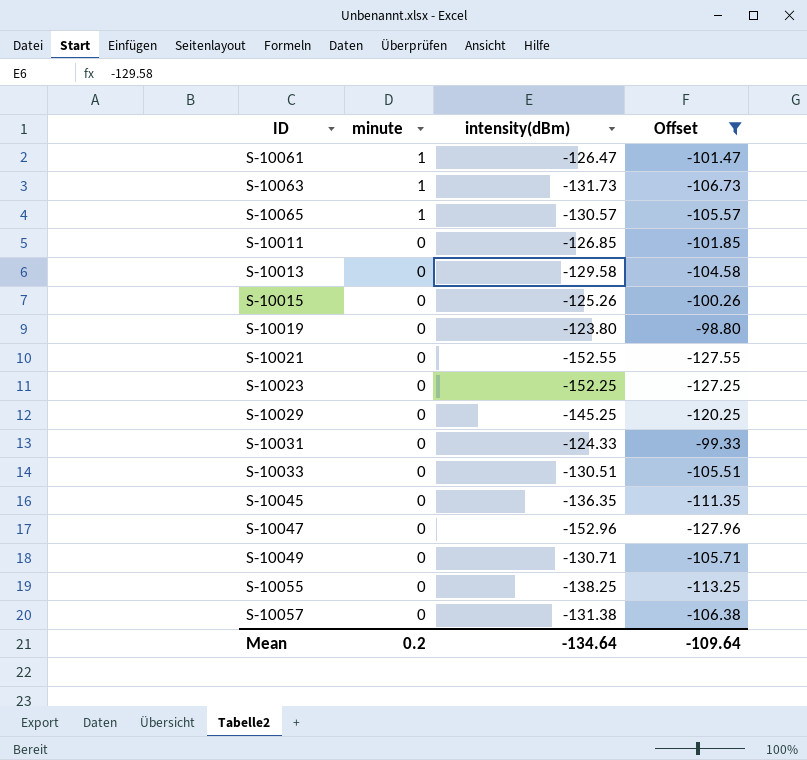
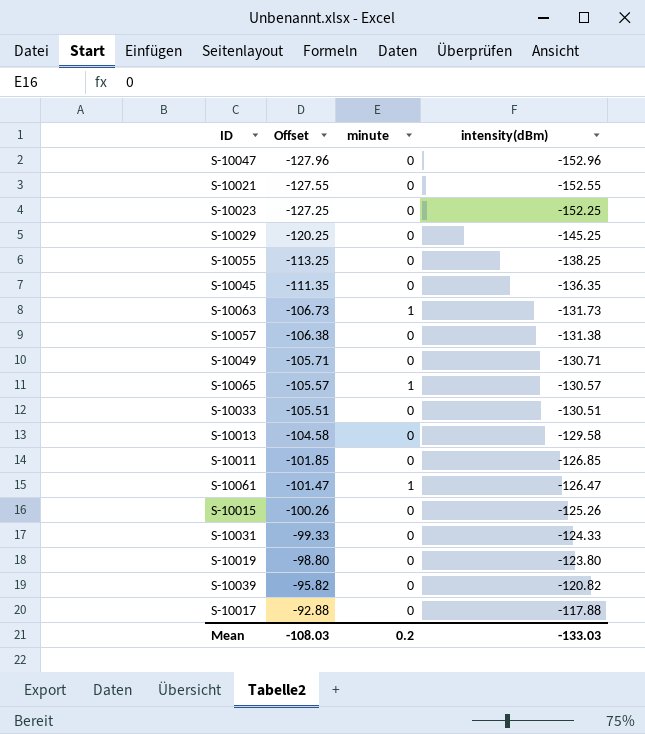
filter: Offset <= -98.80 -> none
row order: minute descending -> Offset ascending
column Offset | position: 4 -> 2
Mean | Offset: -109.64 -> -108.03
Mean | intensity(dBm): -134.64 -> -133.03

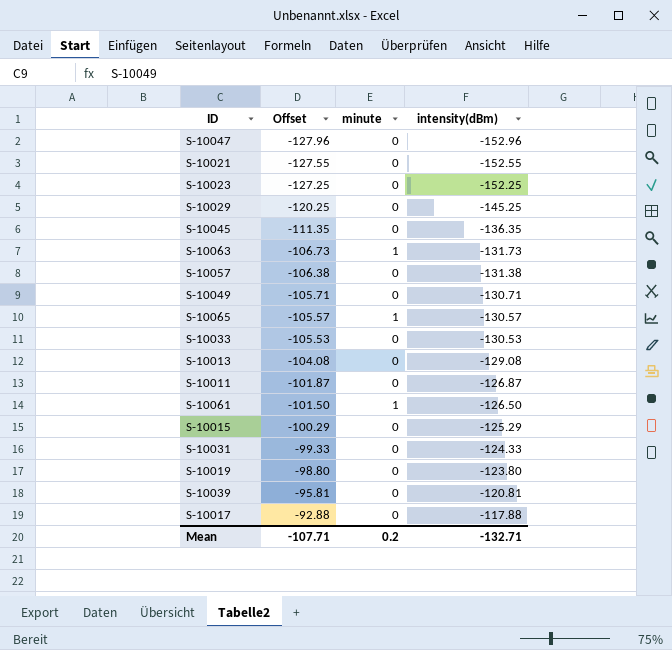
row S-10055: -113.25 | 0 | -138.25 -> none
S-10033 | Offset: -105.51 -> -105.53
S-10033 | intensity(dBm): -130.51 -> -130.53
S-10013 | Offset: -104.58 -> -104.08
S-10013 | intensity(dBm): -129.58 -> -129.08
S-10011 | Offset: -101.85 -> -101.87
S-10011 | intensity(dBm): -126.85 -> -126.87
S-10061 | Offset: -101.47 -> -101.50
S-10061 | intensity(dBm): -126.47 -> -126.50
S-10015 | Offset: -100.26 -> -100.29
S-10015 | intensity(dBm): -125.26 -> -125.29
S-10039 | Offset: -95.82 -> -95.81
S-10039 | intensity(dBm): -120.82 -> -120.81
Mean | Offset: -108.03 -> -107.71
Mean | intensity(dBm): -133.03 -> -132.71

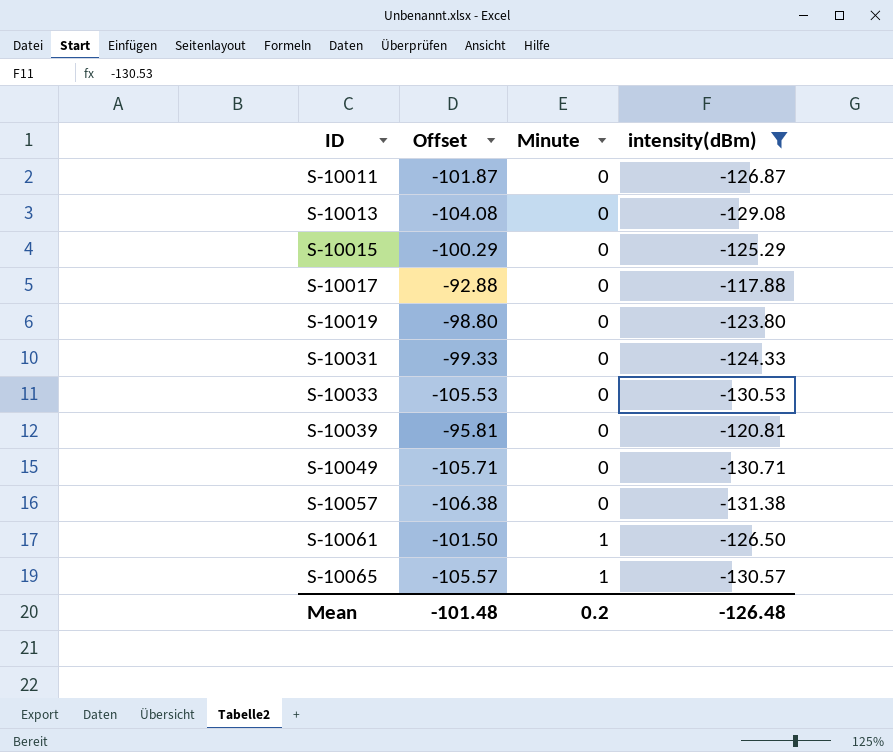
filter: none -> intensity(dBm) >= -131.38
row order: Offset ascending -> ID ascending
column name: minute -> Minute
Mean | Offset: -107.71 -> -101.48
Mean | intensity(dBm): -132.71 -> -126.48

